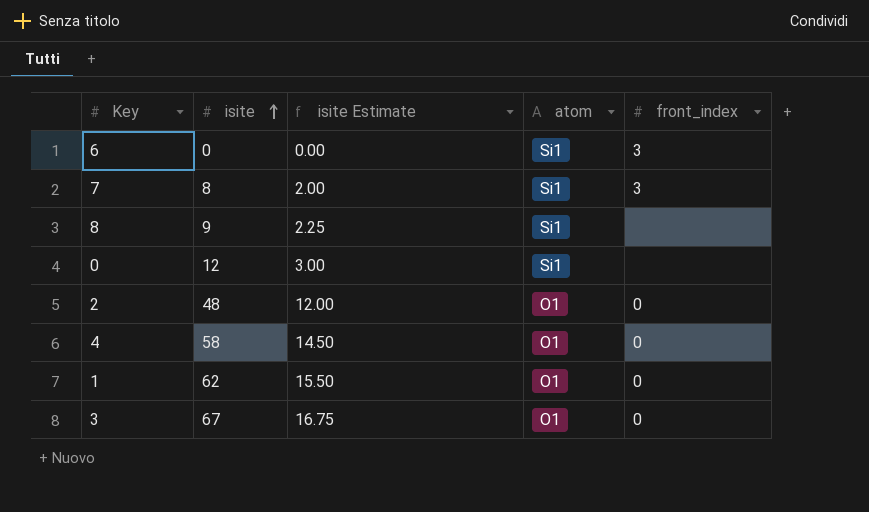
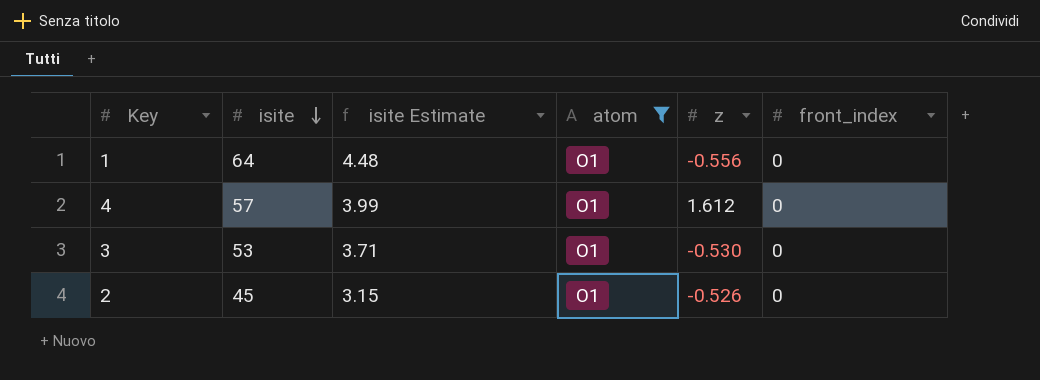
filter: none -> atom = O1
row order: isite ascending -> isite descending
column isite Estimate | formula: [isite] * 0.25 -> [isite] * 0.07
column z | position: none -> 5
1 | isite: 62 -> 64
4 | isite: 58 -> 57
3 | isite: 67 -> 53
2 | isite: 48 -> 45

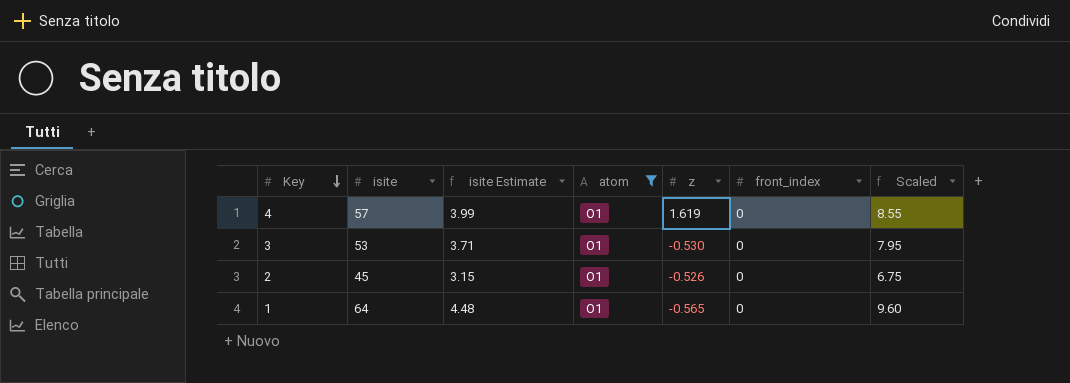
row order: isite descending -> Key descending
column Scaled | formula: none -> [isite] * 0.15
4 | z: 1.612 -> 1.619
1 | z: -0.556 -> -0.565

